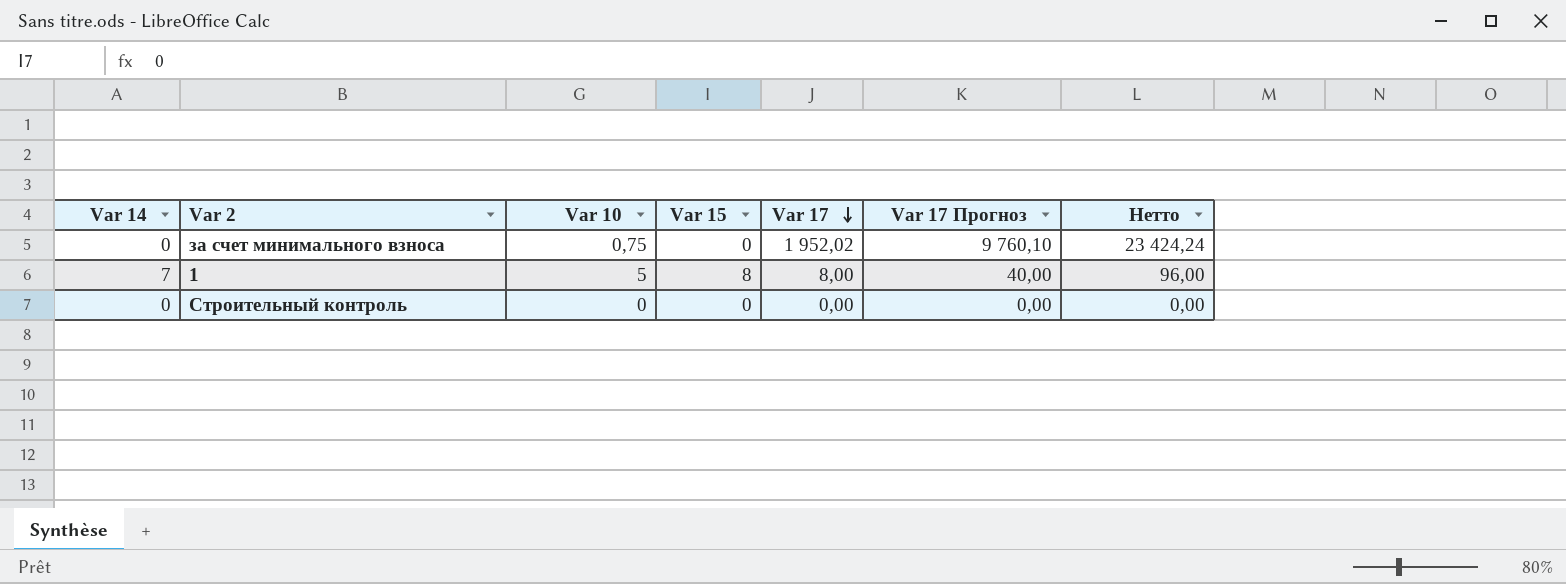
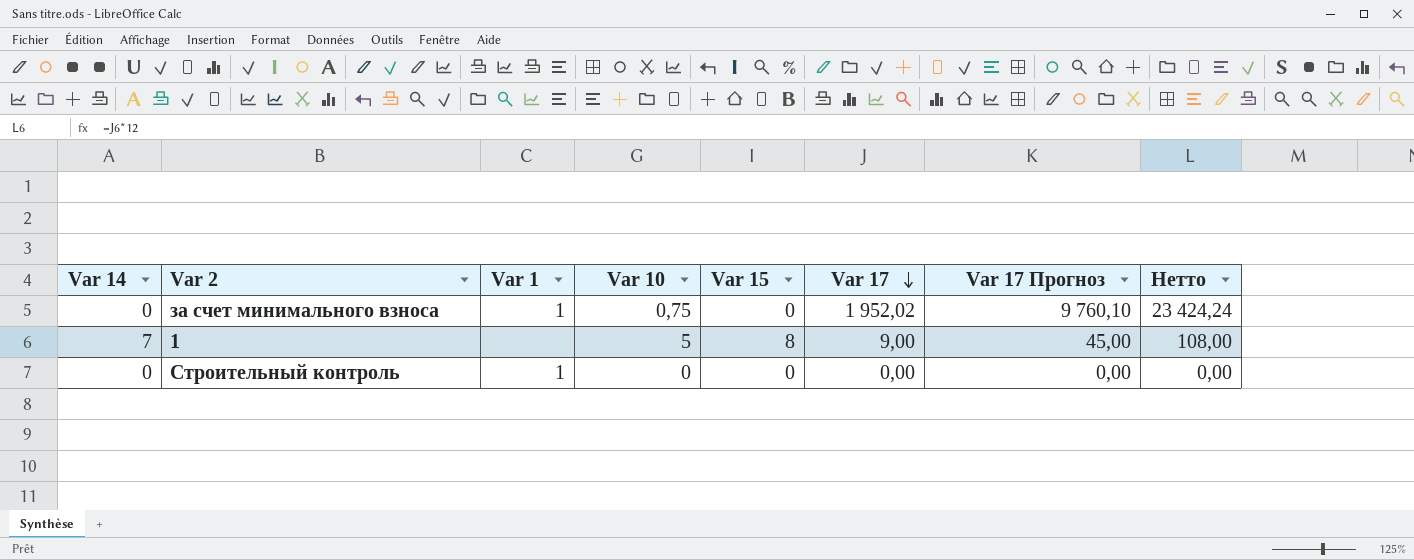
column Var 1 | position: none -> 3
1 | Var 17: 8,00 -> 9,00
1 | Var 17 Прогноз: 40,00 -> 45,00
1 | Нетто: 96,00 -> 108,00

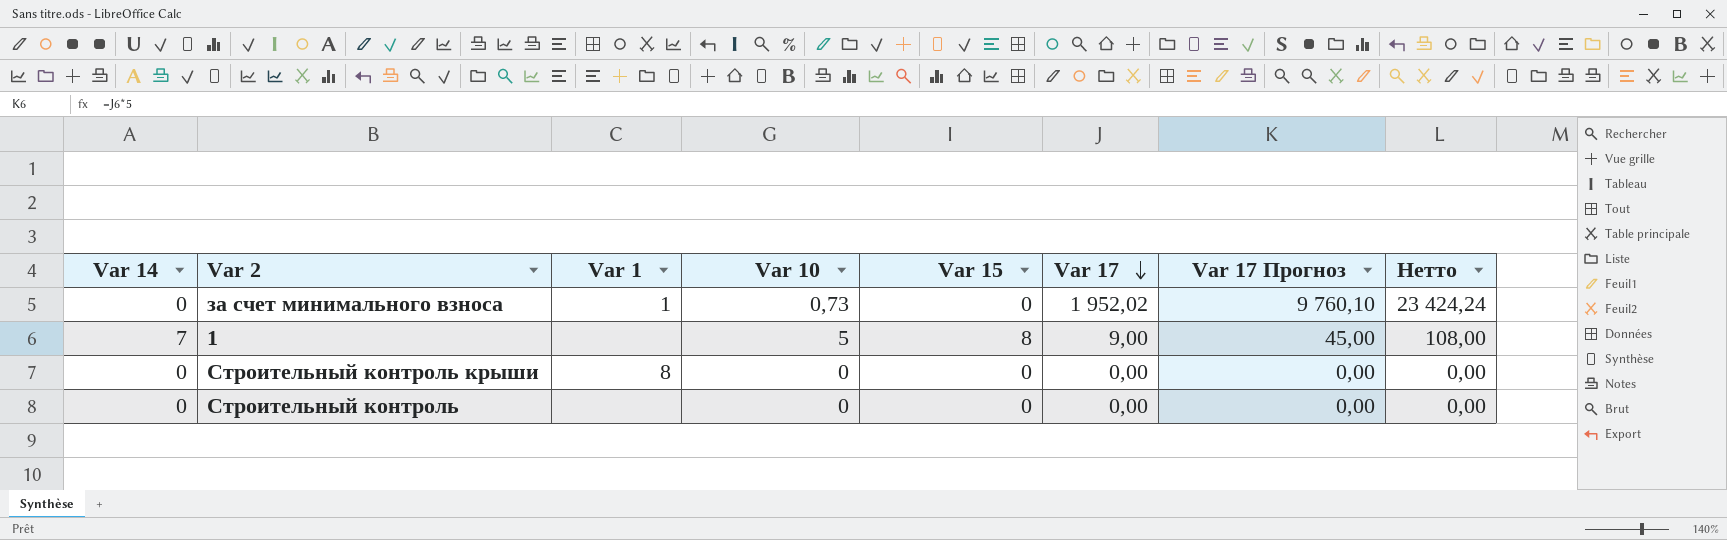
за счет минимального взноса | Var 10: 0,75 -> 0,73
row Строительный контроль крыши: none -> 0 | 8 | 0 | 0 | 0,00 | 0,00 | 0,00
Строительный контроль | Var 1: 1 -> none

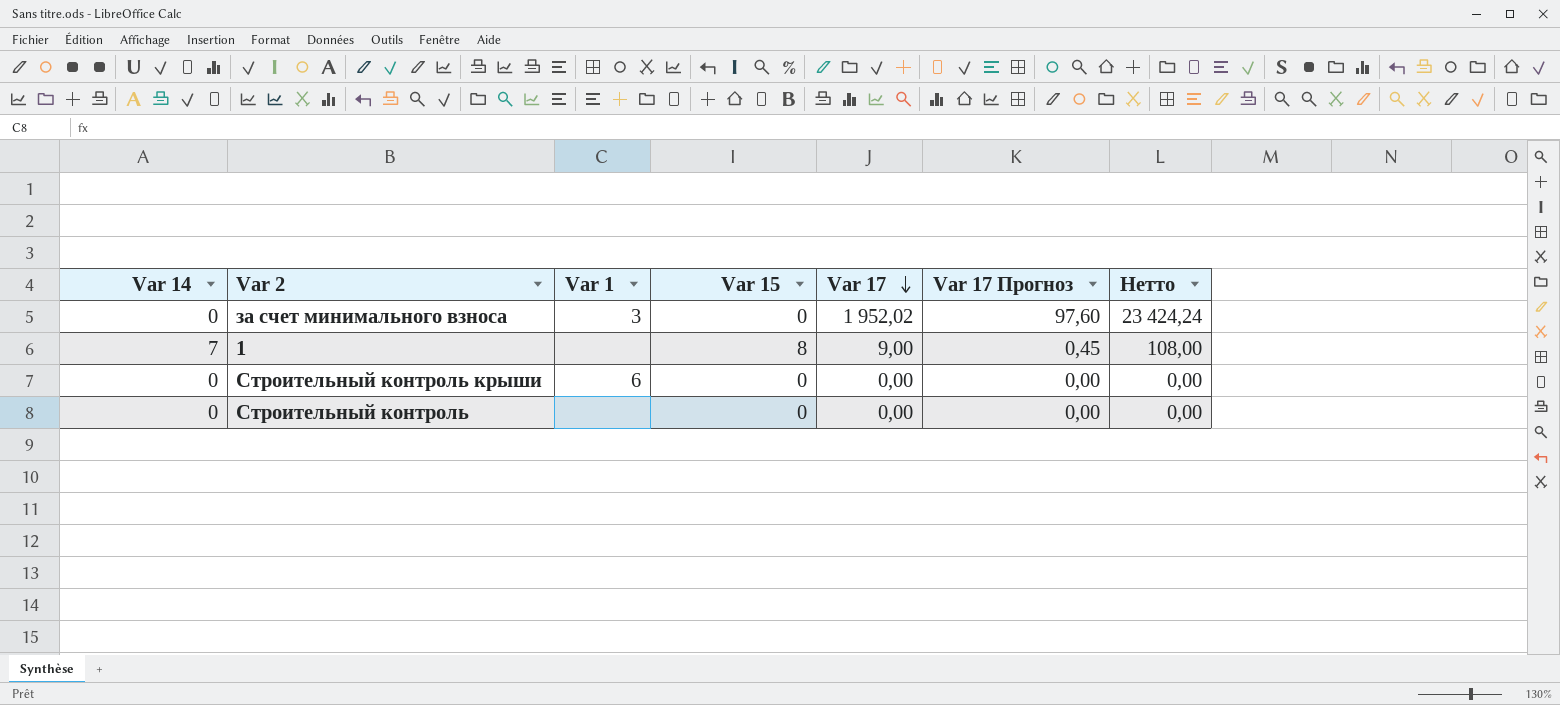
column Var 10 | position: 4 -> none
column Var 17 Прогноз | formula: [Var 17] * 5 -> [Var 17] * 0,05
за счет минимального взноса | Var 1: 1 -> 3
Строительный контроль крыши | Var 1: 8 -> 6

